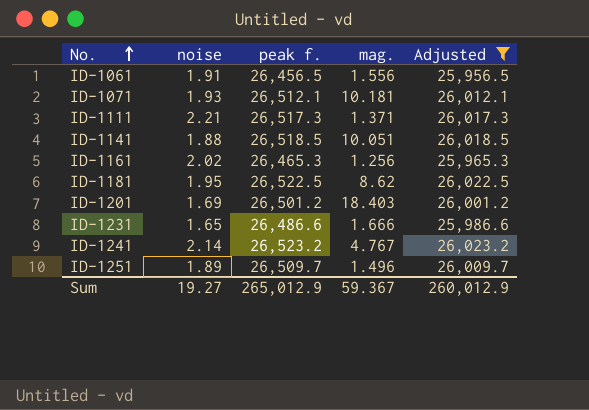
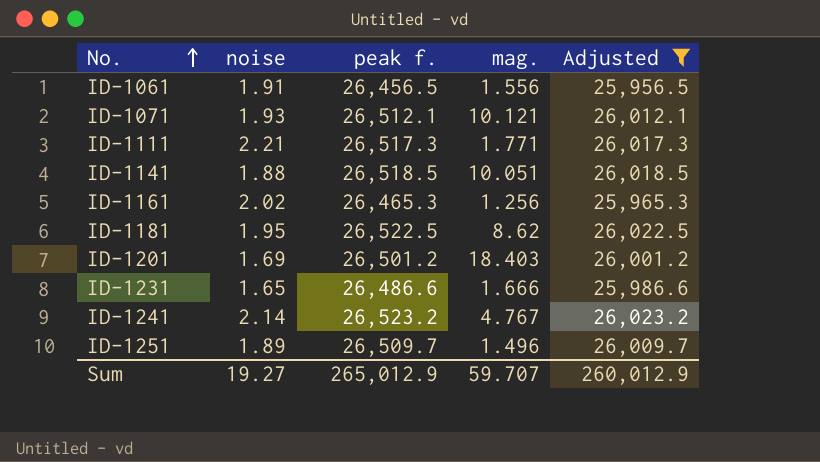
ID-1071 | mag.: 10.181 -> 10.121
ID-1111 | mag.: 1.371 -> 1.771
Sum | mag.: 59.367 -> 59.707

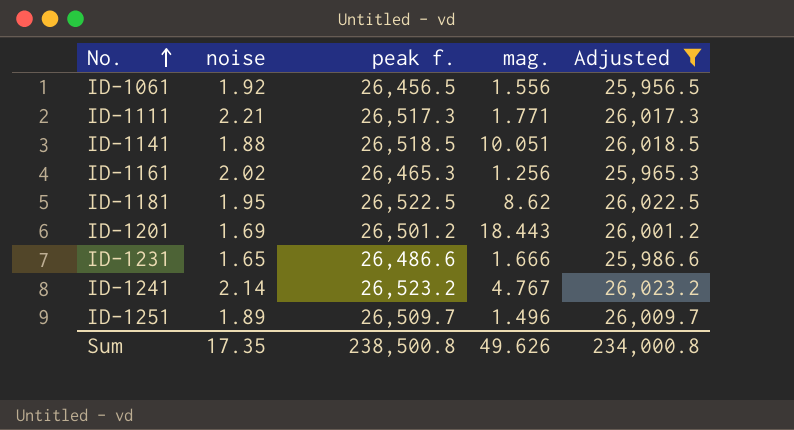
row ID-1071: 1.93 | 26,512.1 | 10.121 | 26,012.1 -> none
ID-1061 | noise: 1.91 -> 1.92
ID-1201 | mag.: 18.403 -> 18.443
Sum | noise: 19.27 -> 17.35
Sum | peak f.: 265,012.9 -> 238,500.8
Sum | mag.: 59.707 -> 49.626
Sum | Adjusted: 260,012.9 -> 234,000.8

